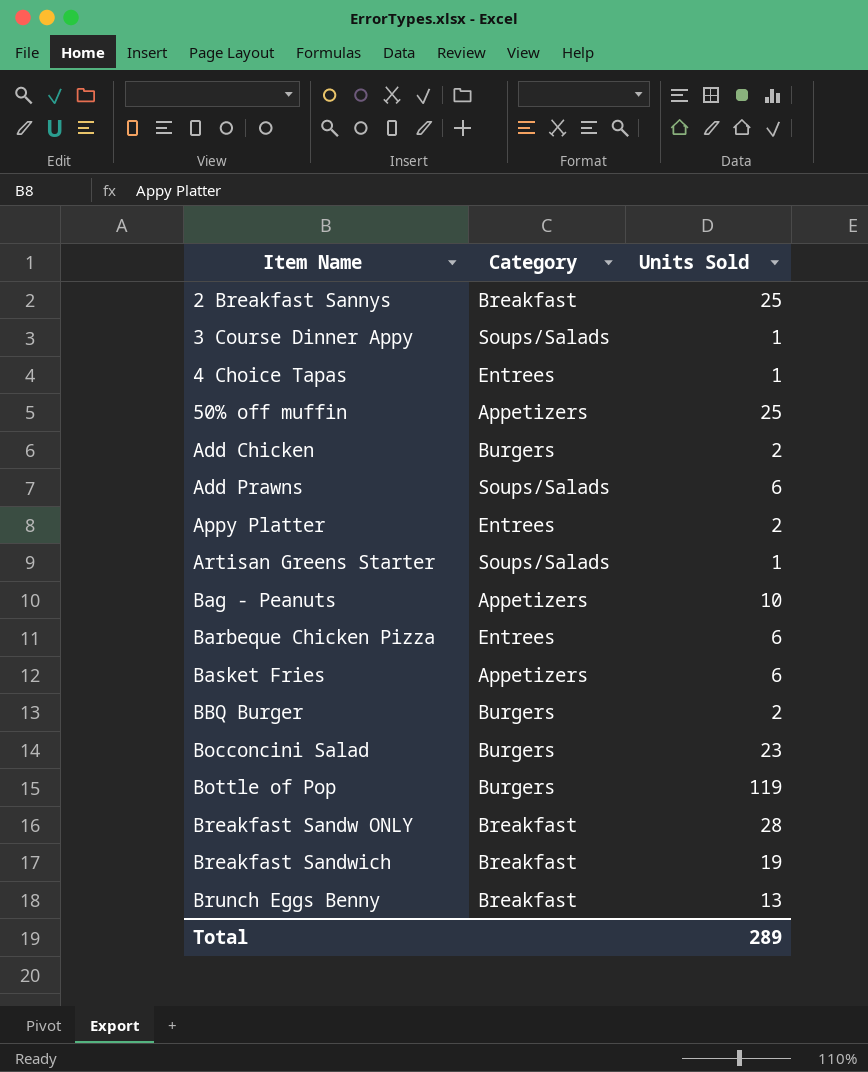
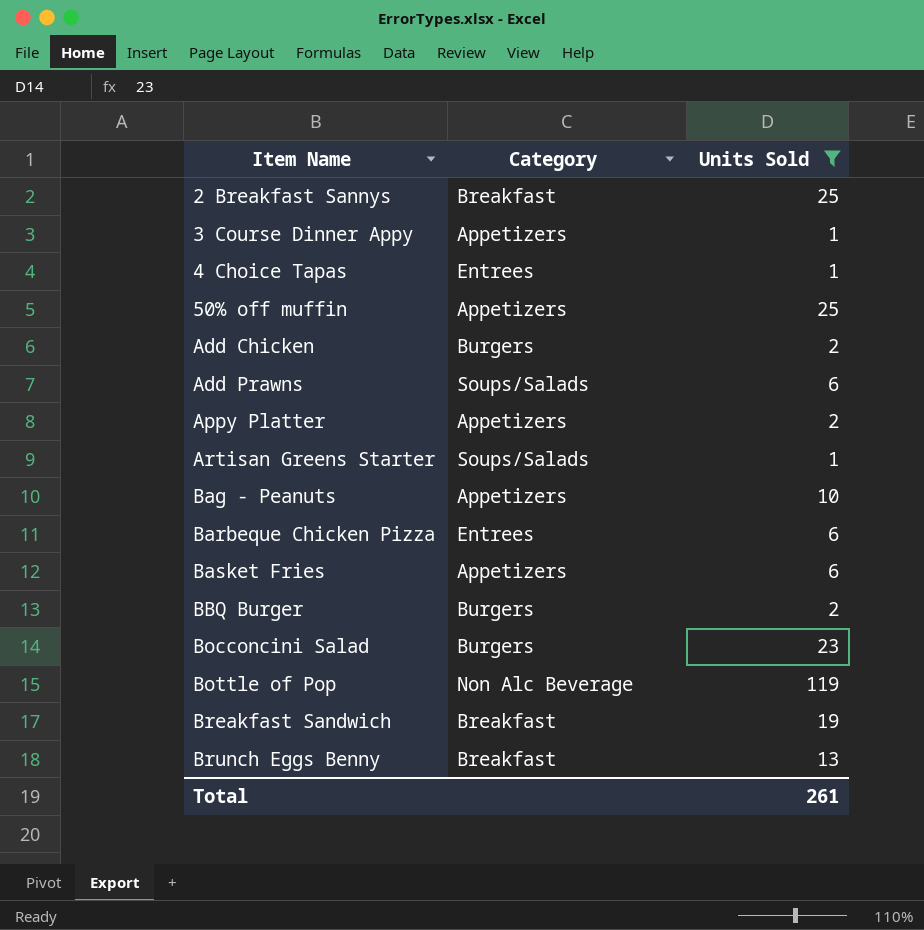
filter: none -> Units Sold != 28
3 Course Dinner Appy | Category: Soups/Salads -> Appetizers
Appy Platter | Category: Entrees -> Appetizers
Bottle of Pop | Category: Burgers -> Non Alc Beverage
Total | Units Sold: 289 -> 261

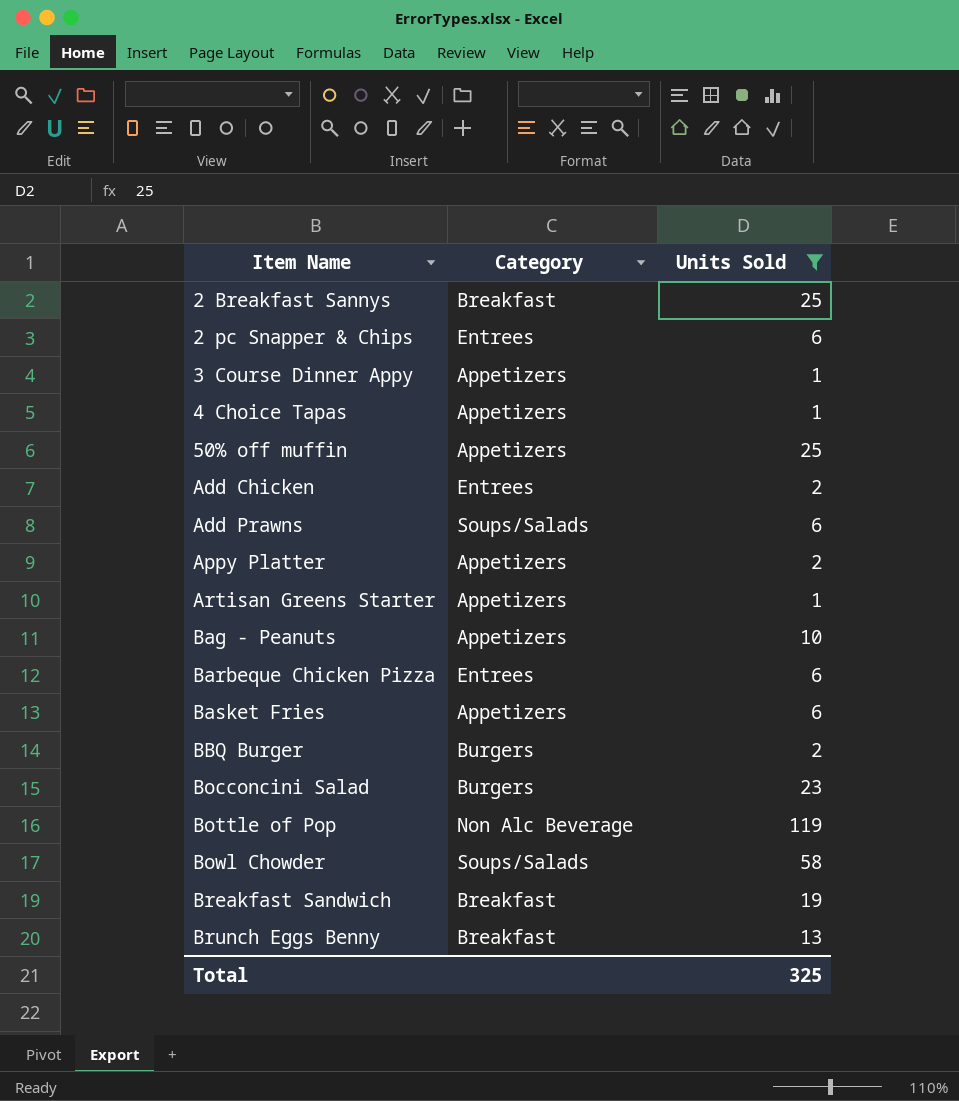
row 2 pc Snapper & Chips: none -> Entrees | 6
4 Choice Tapas | Category: Entrees -> Appetizers
Add Chicken | Category: Burgers -> Entrees
Artisan Greens Starter | Category: Soups/Salads -> Appetizers
row Bowl Chowder: none -> Soups/Salads | 58
Total | Units Sold: 261 -> 325

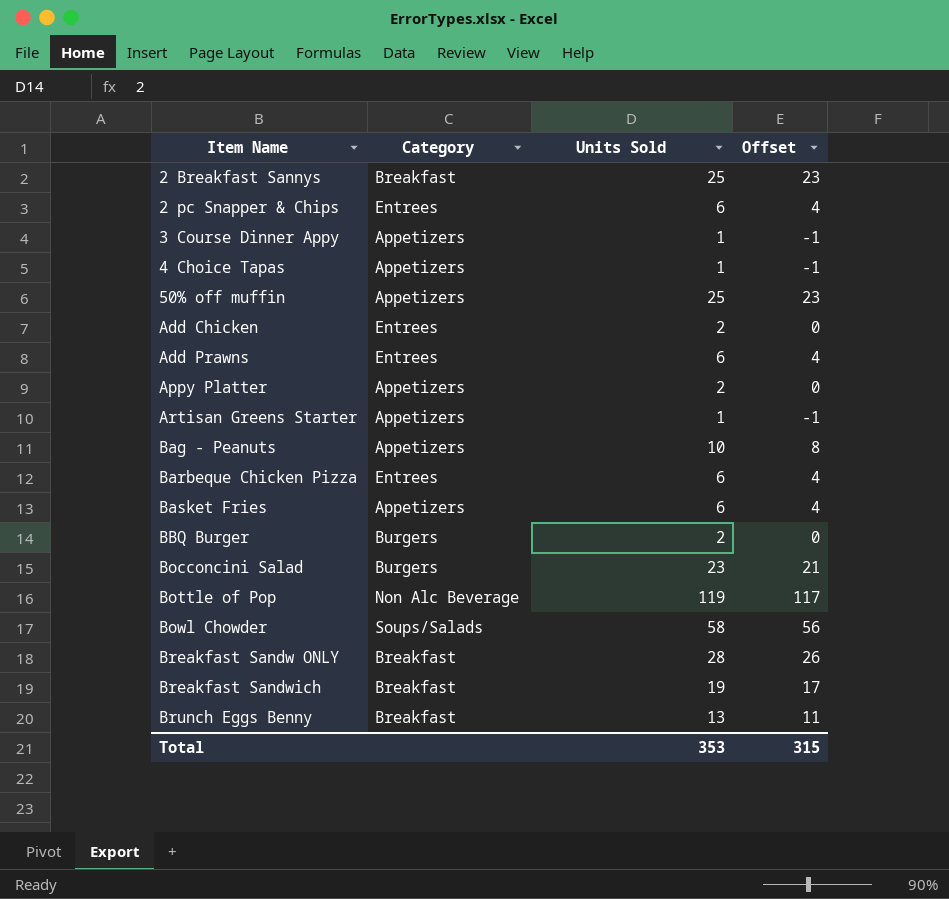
filter: Units Sold != 28 -> none
column Offset | formula: none -> [Units Sold] - 2
Add Prawns | Category: Soups/Salads -> Entrees
Total | Units Sold: 325 -> 353

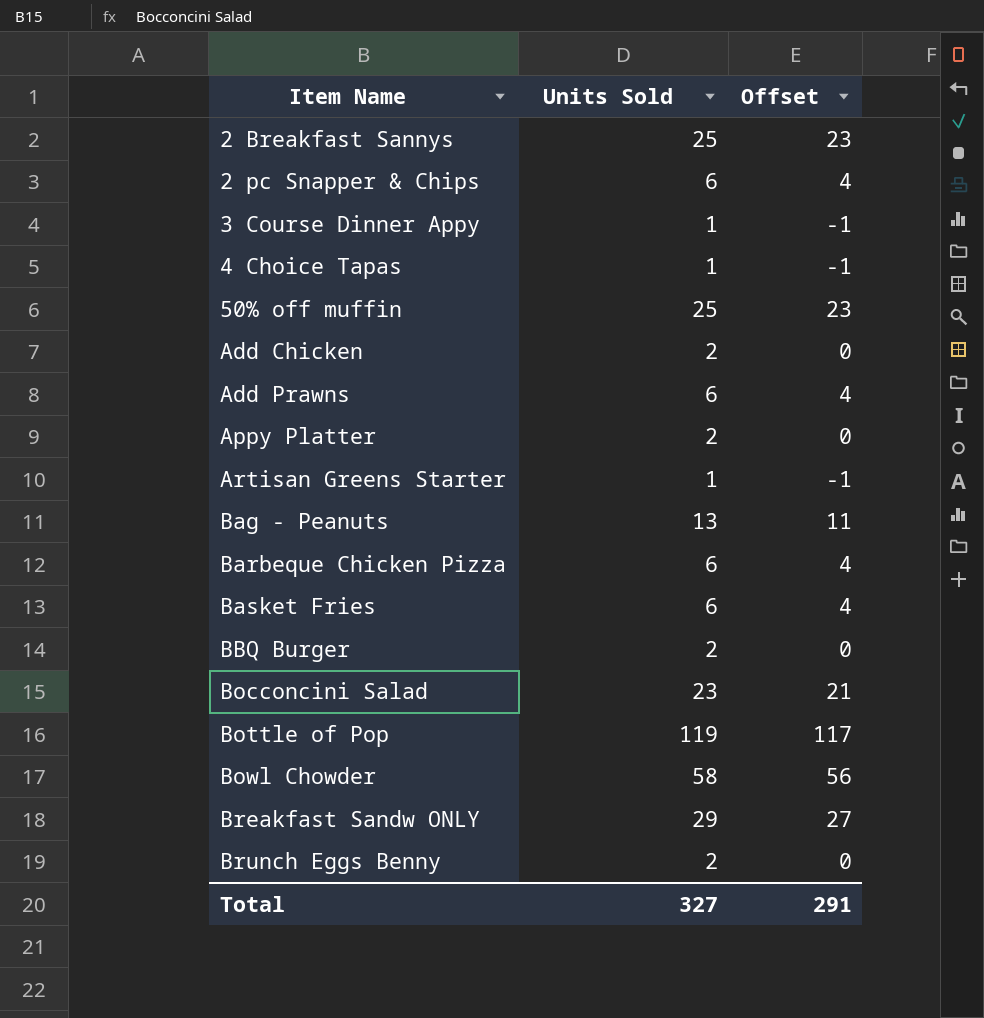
column Category | position: 2 -> none
row Breakfast Sandwich: Breakfast | 19 | 17 -> none
Bag - Peanuts | Units Sold: 10 -> 13
Bag - Peanuts | Offset: 8 -> 11
Breakfast Sandw ONLY | Units Sold: 28 -> 29
Breakfast Sandw ONLY | Offset: 26 -> 27
Brunch Eggs Benny | Units Sold: 13 -> 2
Brunch Eggs Benny | Offset: 11 -> 0
Total | Units Sold: 353 -> 327
Total | Offset: 315 -> 291

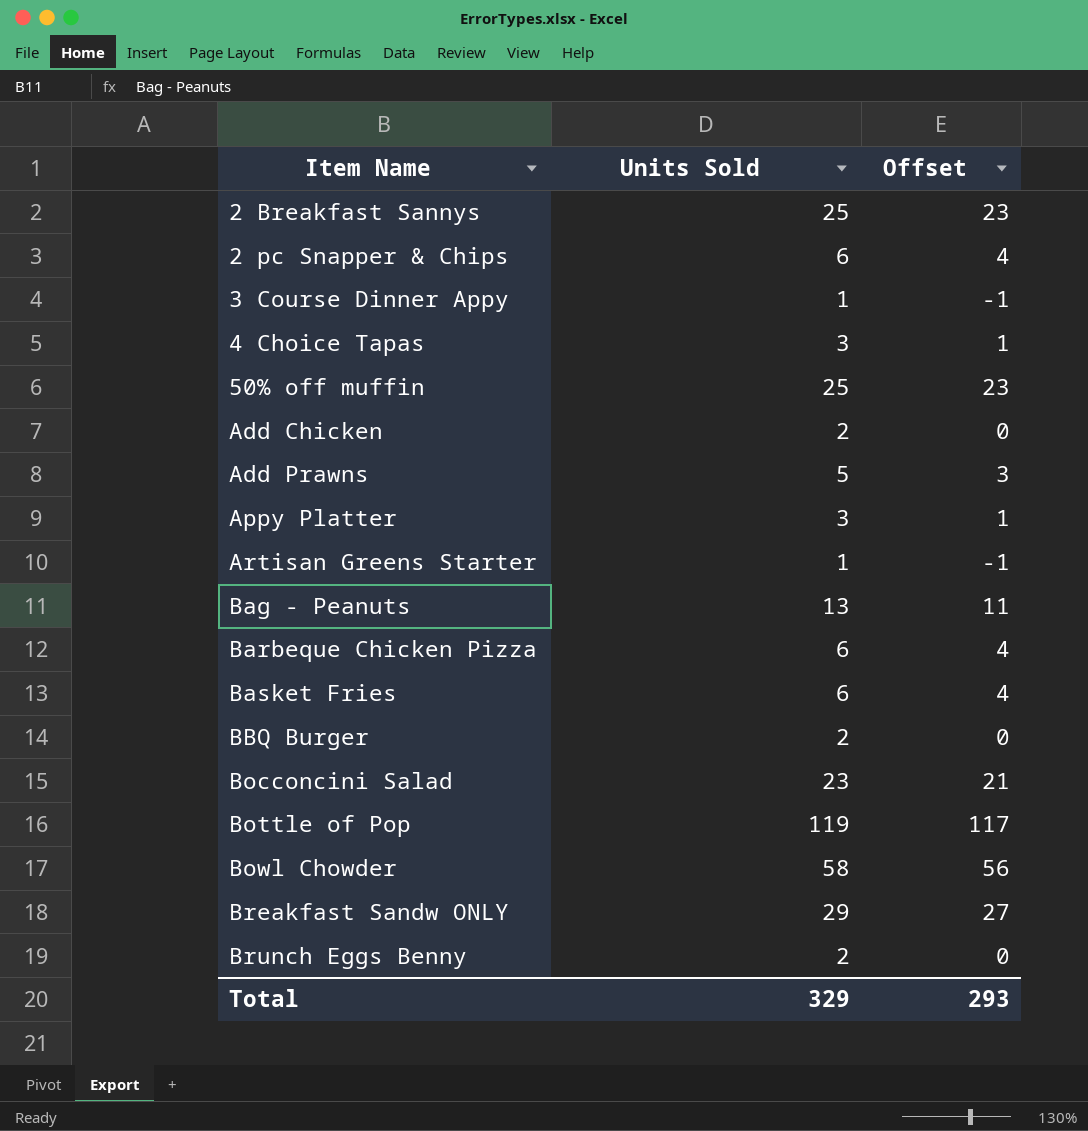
4 Choice Tapas | Units Sold: 1 -> 3
4 Choice Tapas | Offset: -1 -> 1
Add Prawns | Units Sold: 6 -> 5
Add Prawns | Offset: 4 -> 3
Appy Platter | Units Sold: 2 -> 3
Appy Platter | Offset: 0 -> 1
Total | Units Sold: 327 -> 329
Total | Offset: 291 -> 293

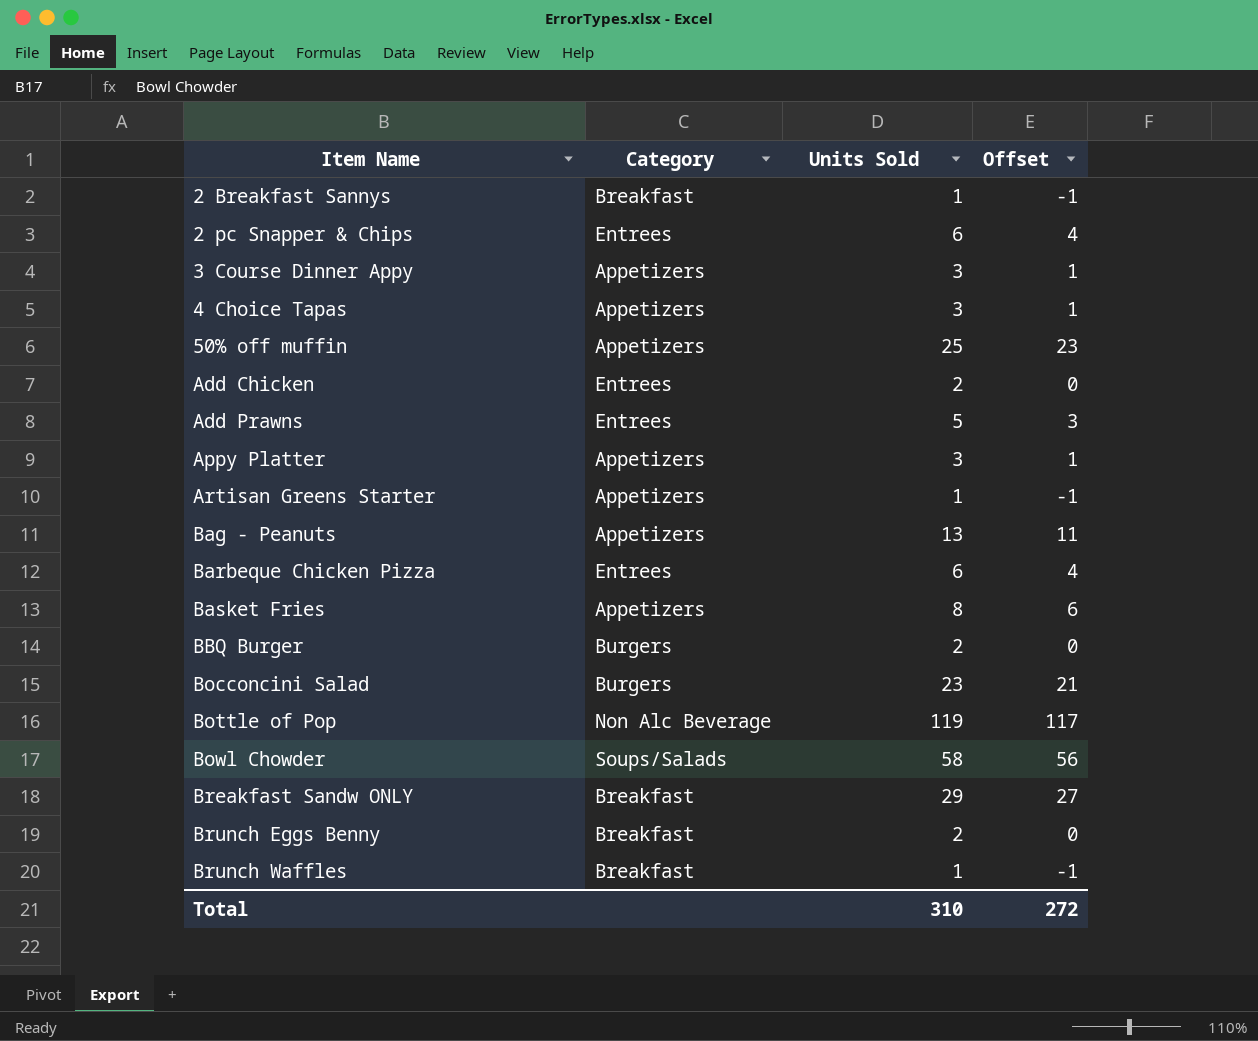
column Category | position: none -> 2
2 Breakfast Sannys | Units Sold: 25 -> 1
2 Breakfast Sannys | Offset: 23 -> -1
3 Course Dinner Appy | Units Sold: 1 -> 3
3 Course Dinner Appy | Offset: -1 -> 1
Basket Fries | Units Sold: 6 -> 8
Basket Fries | Offset: 4 -> 6
row Brunch Waffles: none -> Breakfast | 1 | -1
Total | Units Sold: 329 -> 310
Total | Offset: 293 -> 272

